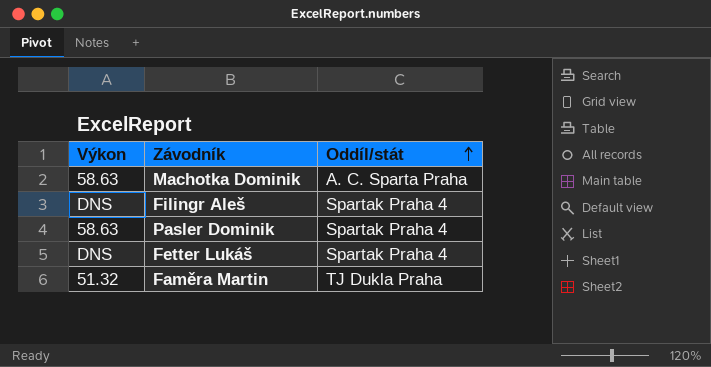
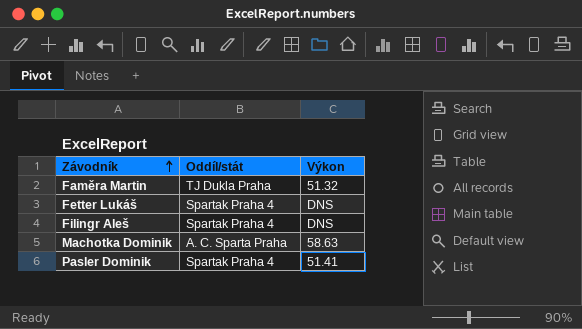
row order: Oddíl/stát ascending -> Závodník ascending
column Výkon | position: 1 -> 3
Pasler Dominik | Výkon: 58.63 -> 51.41

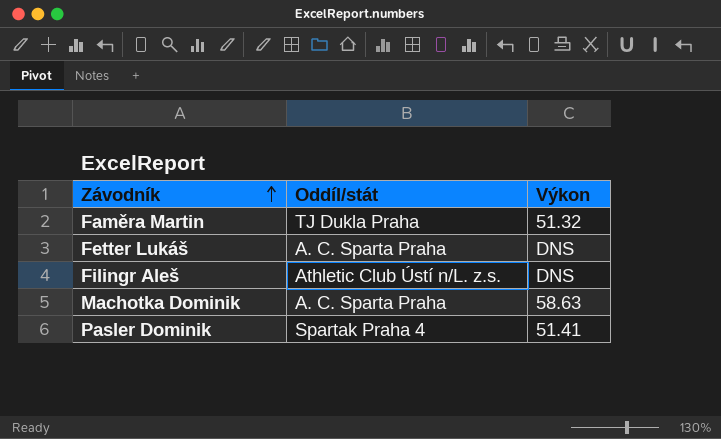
Fetter Lukáš | Oddíl/stát: Spartak Praha 4 -> A. C. Sparta Praha
Filingr Aleš | Oddíl/stát: Spartak Praha 4 -> Athletic Club Ústí n/L. z.s.

